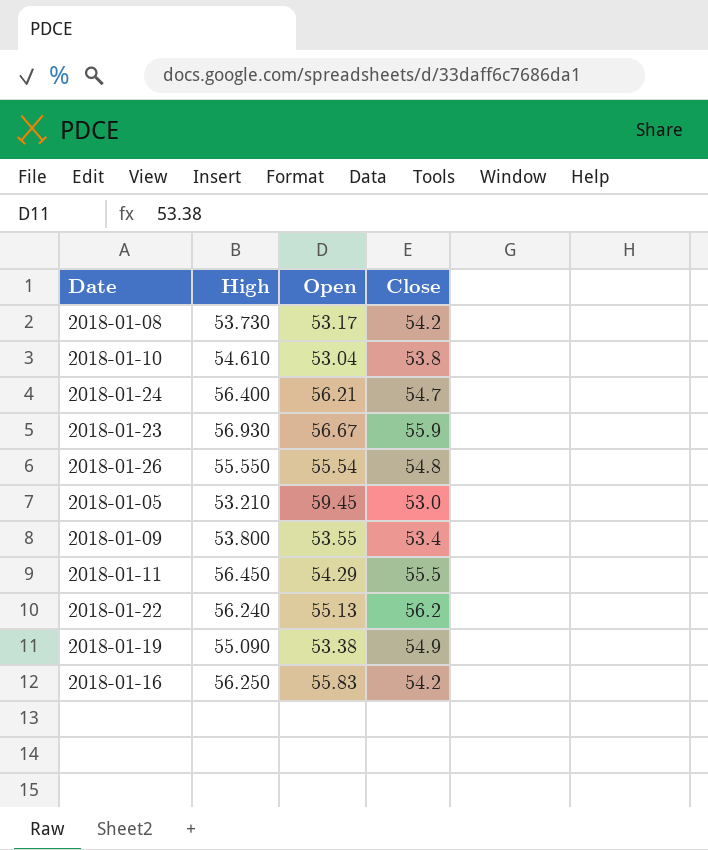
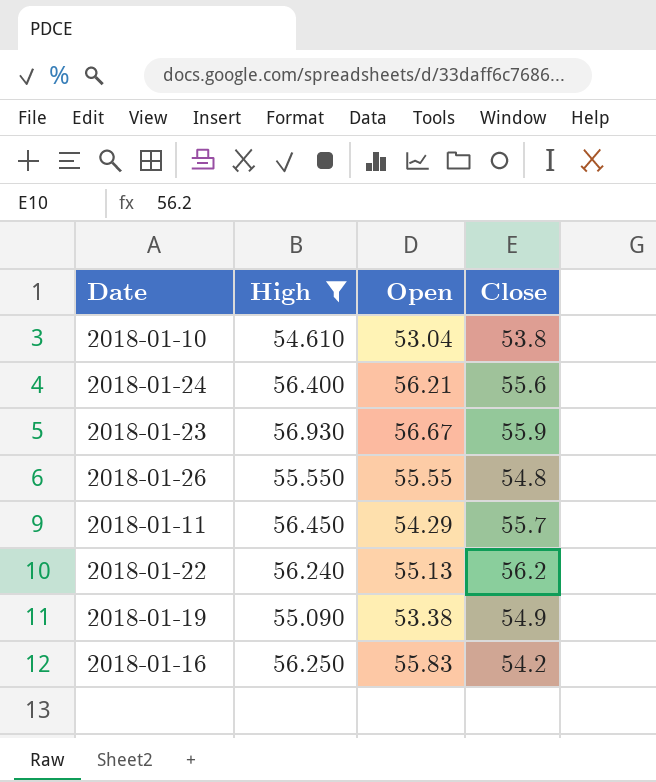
filter: none -> High >= 54.610
2018-01-24 | Close: 54.7 -> 55.6
2018-01-26 | Open: 55.54 -> 55.55
2018-01-11 | Close: 55.5 -> 55.7

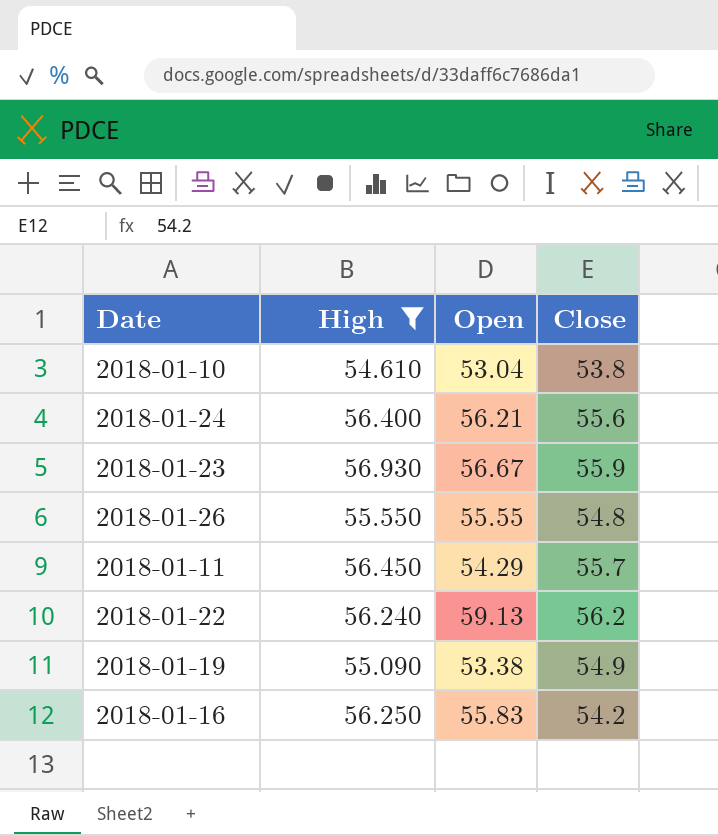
2018-01-22 | Open: 55.13 -> 59.13

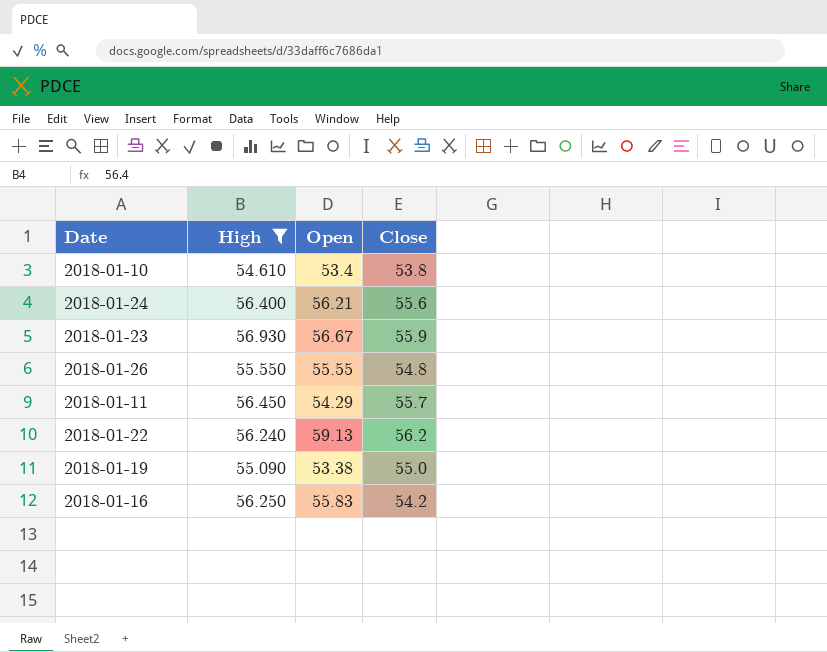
2018-01-10 | Open: 53.04 -> 53.4
2018-01-19 | Close: 54.9 -> 55.0

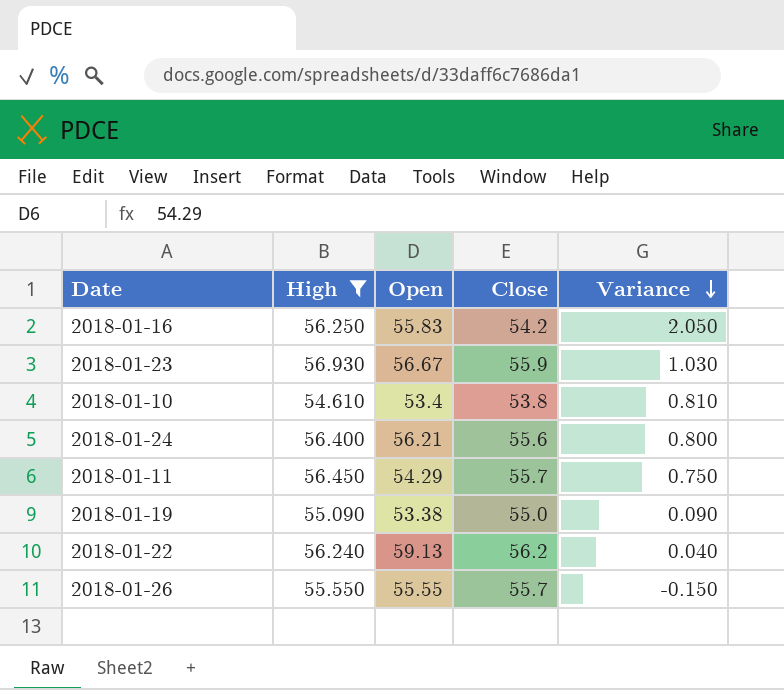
row order: none -> Variance descending
column Variance | formula: none -> [High] - [Close]
2018-01-26 | Close: 54.8 -> 55.7

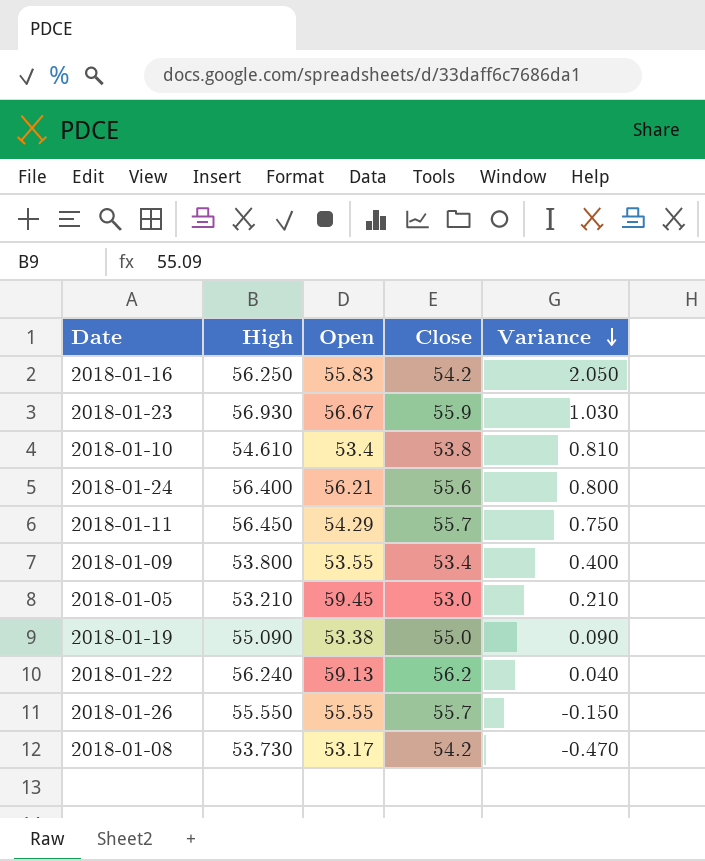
filter: High >= 54.610 -> none

